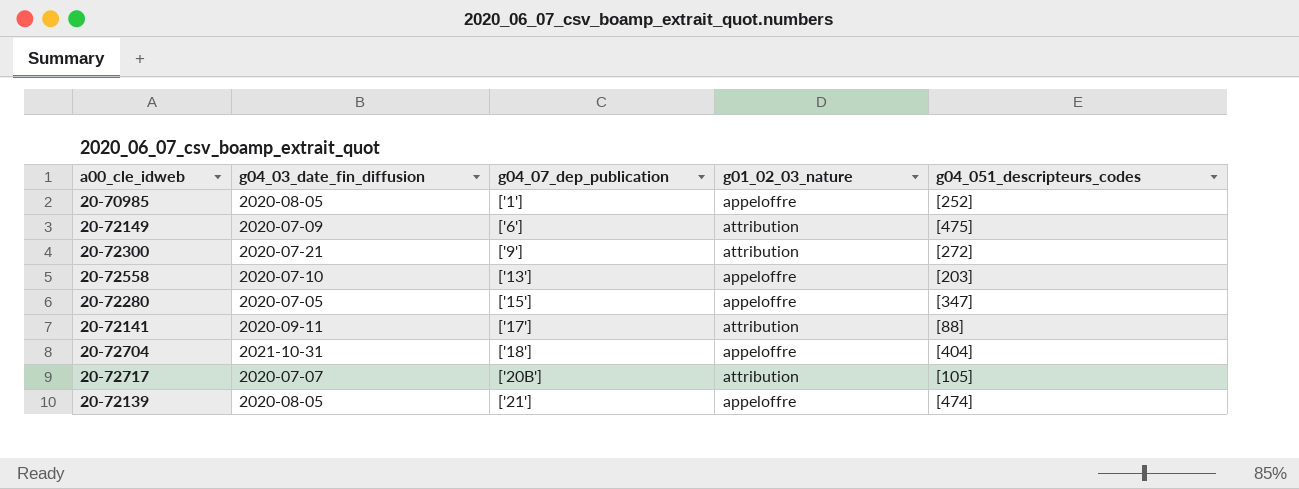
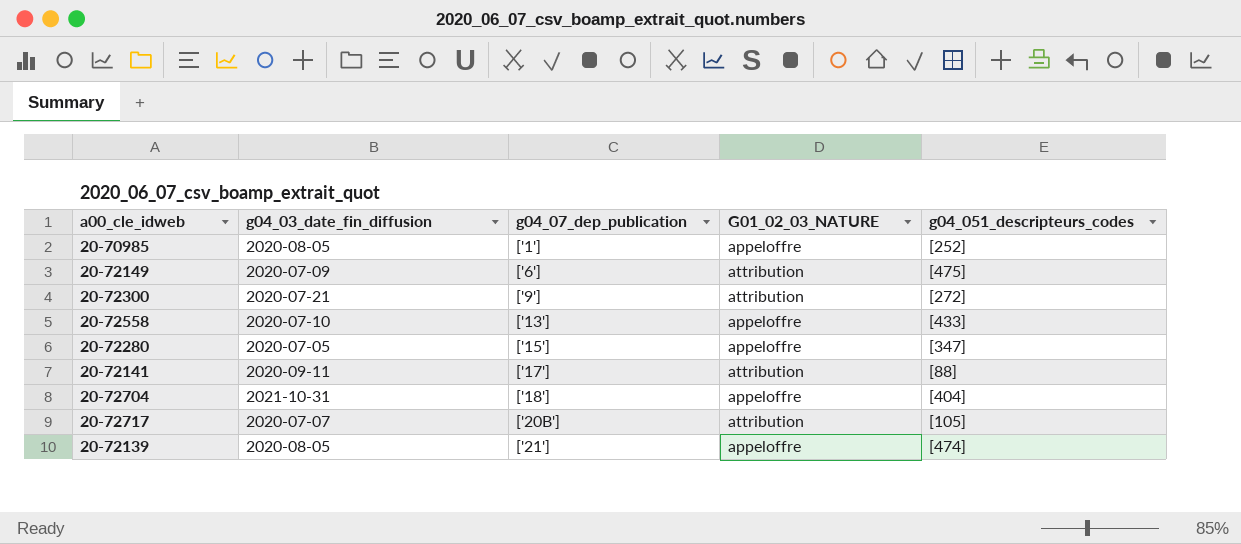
column name: g01_02_03_nature -> G01_02_03_NATURE
20-72558 | g04_051_descripteurs_codes: [203] -> [433]

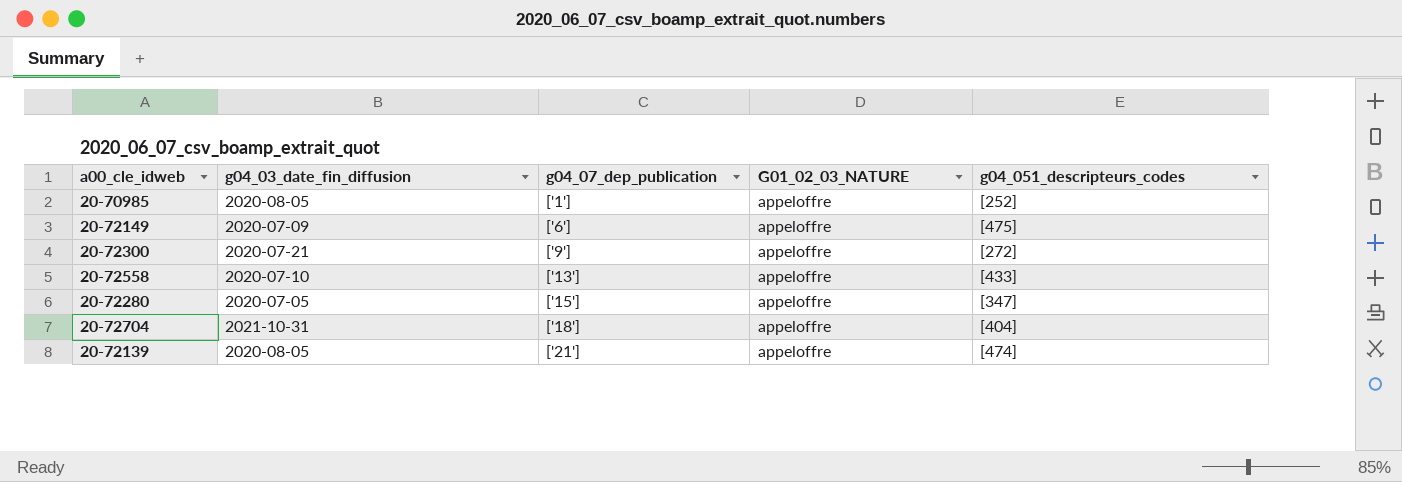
row 20-72141: 2020-09-11 | ['17'] | attribution | [88] -> none
row 20-72717: 2020-07-07 | ['20B'] | attribution | [105] -> none
20-72149 | G01_02_03_NATURE: attribution -> appeloffre
20-72300 | G01_02_03_NATURE: attribution -> appeloffre

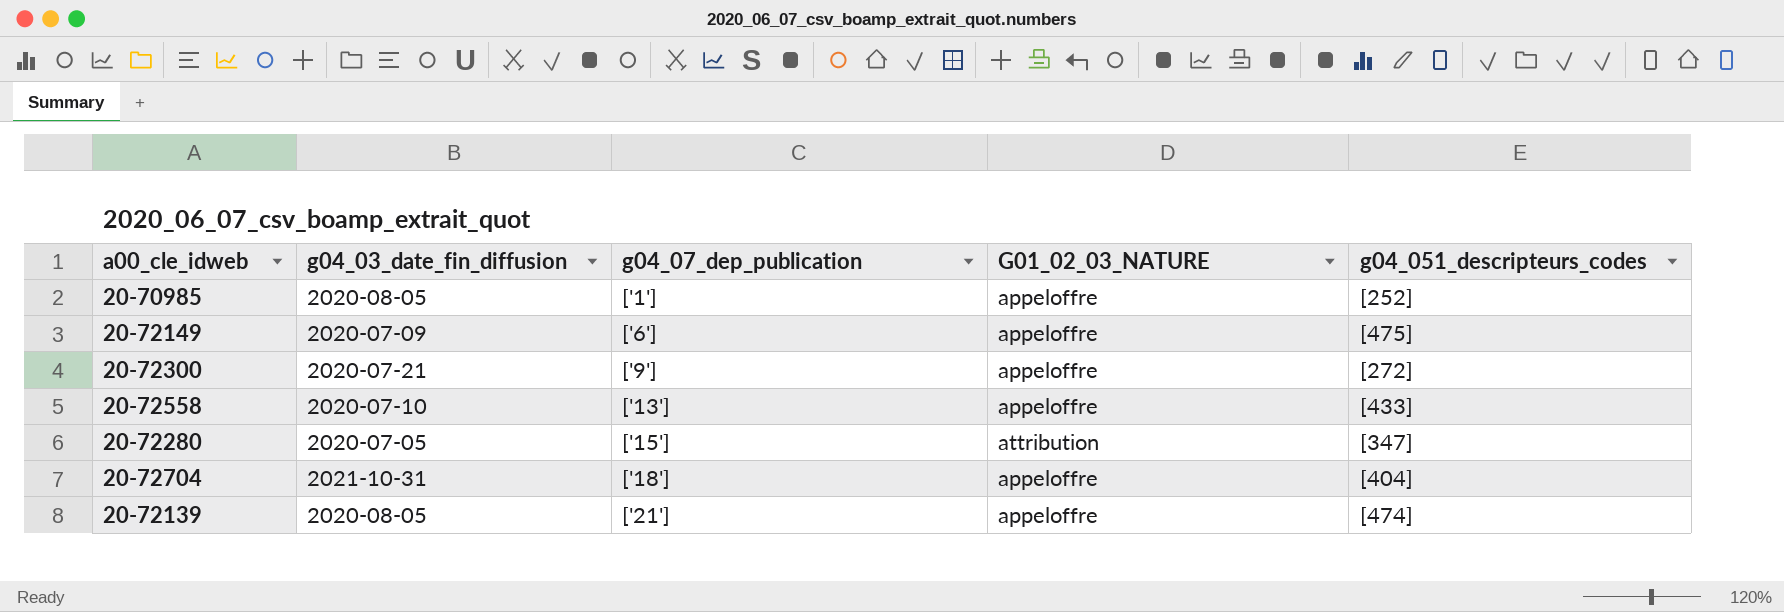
20-72280 | G01_02_03_NATURE: appeloffre -> attribution

